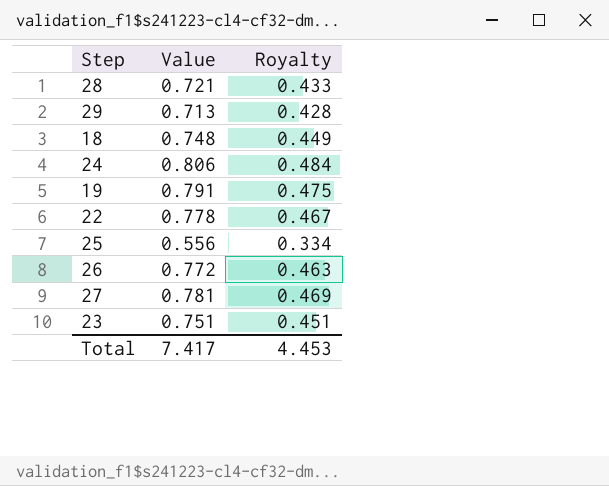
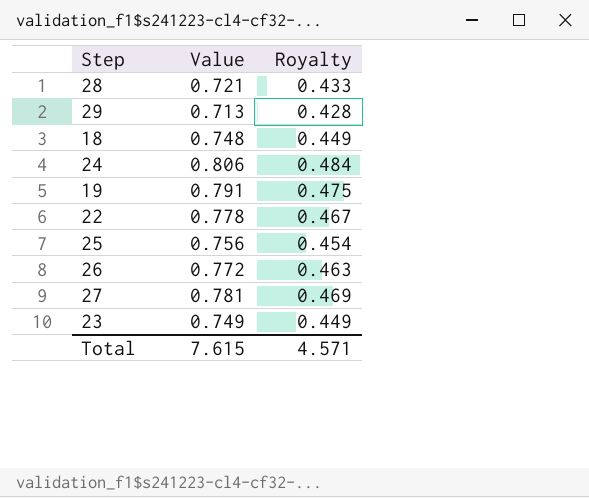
25 | Value: 0.556 -> 0.756
25 | Royalty: 0.334 -> 0.454
23 | Value: 0.751 -> 0.749
23 | Royalty: 0.451 -> 0.449
Total | Value: 7.417 -> 7.615
Total | Royalty: 4.453 -> 4.571

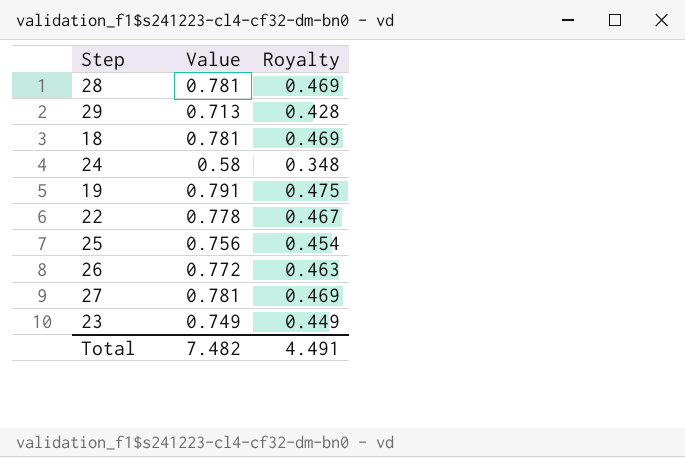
28 | Value: 0.721 -> 0.781
28 | Royalty: 0.433 -> 0.469
18 | Value: 0.748 -> 0.781
18 | Royalty: 0.449 -> 0.469
24 | Value: 0.806 -> 0.58
24 | Royalty: 0.484 -> 0.348
Total | Value: 7.615 -> 7.482
Total | Royalty: 4.571 -> 4.491

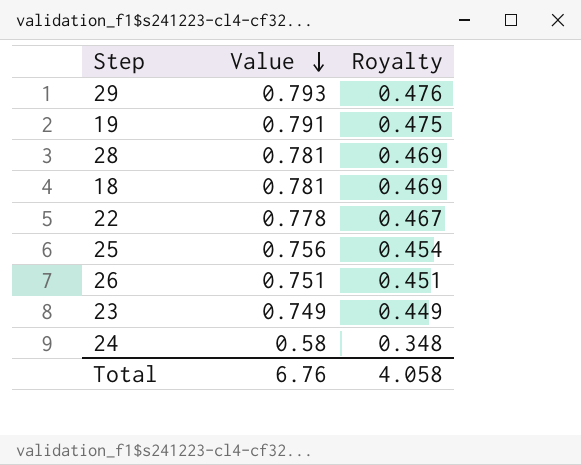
row order: none -> Value descending
row 27: 0.781 | 0.469 -> none
29 | Value: 0.713 -> 0.793
29 | Royalty: 0.428 -> 0.476
26 | Value: 0.772 -> 0.751
26 | Royalty: 0.463 -> 0.451
Total | Value: 7.482 -> 6.76
Total | Royalty: 4.491 -> 4.058

